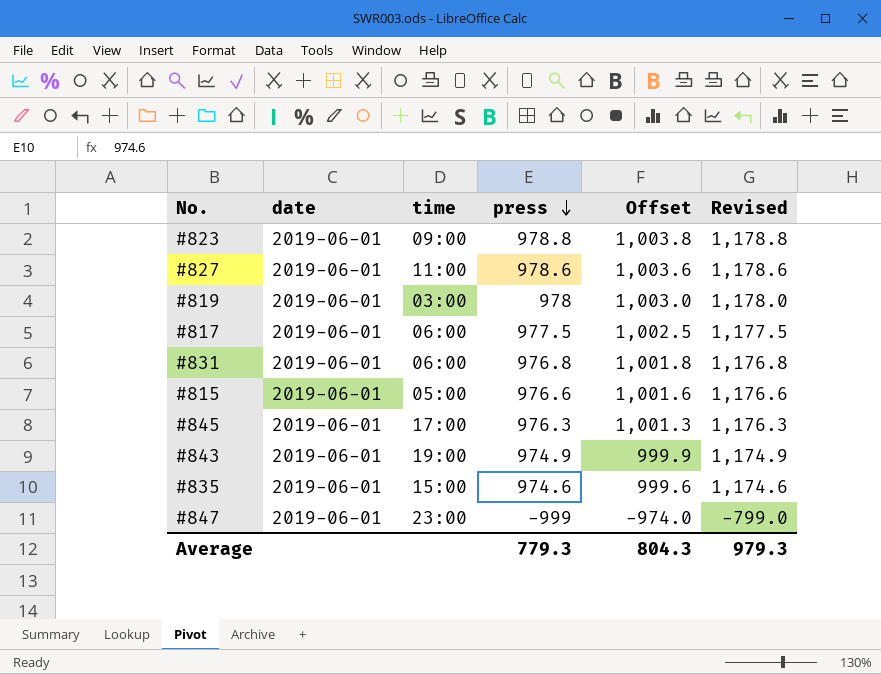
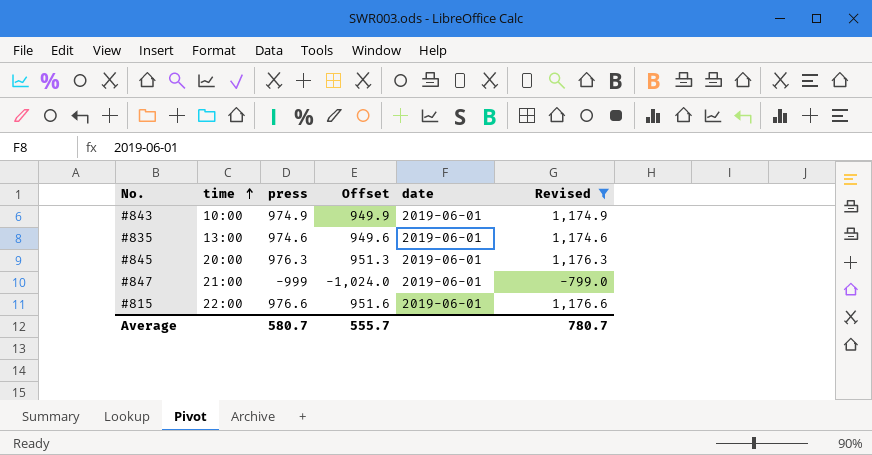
filter: none -> Revised <= 1,176.6
row order: press descending -> time ascending
column Offset | formula: [press] + 25 -> [press] - 25
column date | position: 2 -> 5
#843 | time: 19:00 -> 10:00
#835 | time: 15:00 -> 13:00
#845 | time: 17:00 -> 20:00
#847 | time: 23:00 -> 21:00
#815 | time: 05:00 -> 22:00
Average | press: 779.3 -> 580.7
Average | Offset: 804.3 -> 555.7
Average | Revised: 979.3 -> 780.7

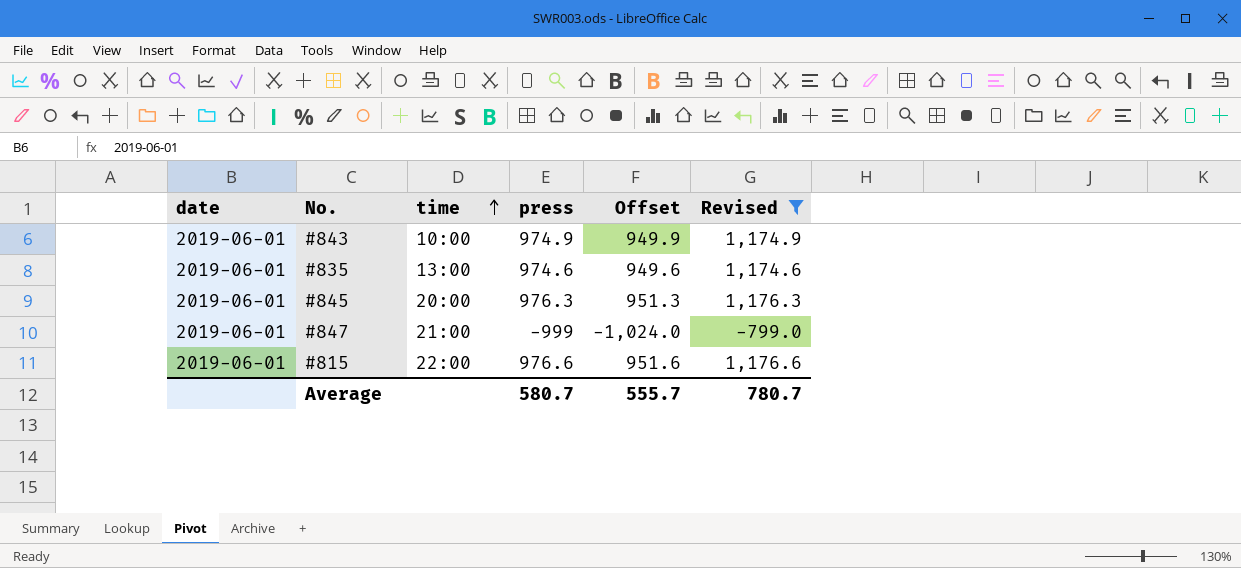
column date | position: 5 -> 1

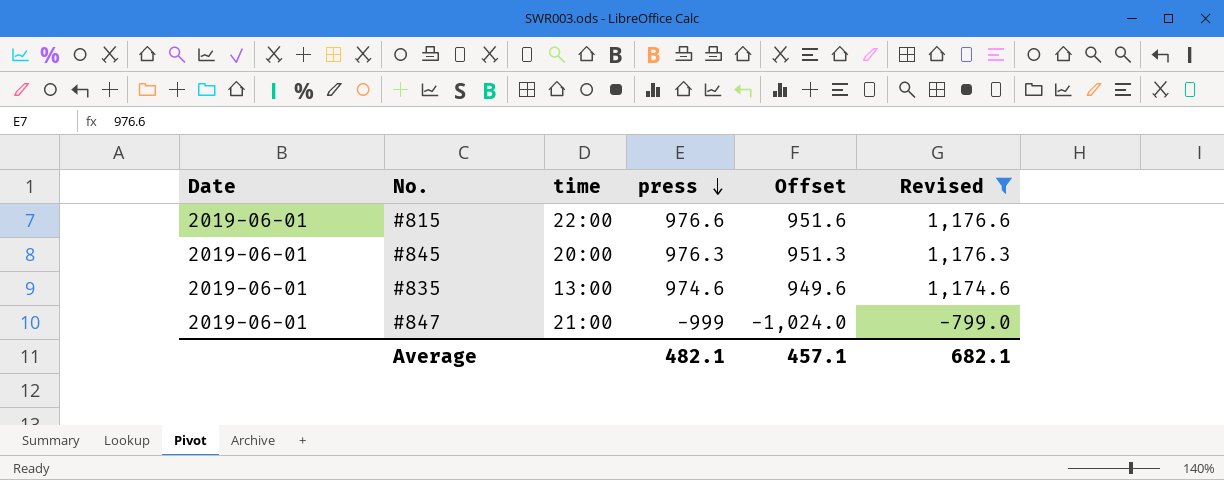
row order: time ascending -> press descending
column name: date -> Date
row #843: 2019-06-01 | 10:00 | 974.9 | 949.9 | 1,174.9 -> none
Average | press: 580.7 -> 482.1
Average | Offset: 555.7 -> 457.1
Average | Revised: 780.7 -> 682.1

